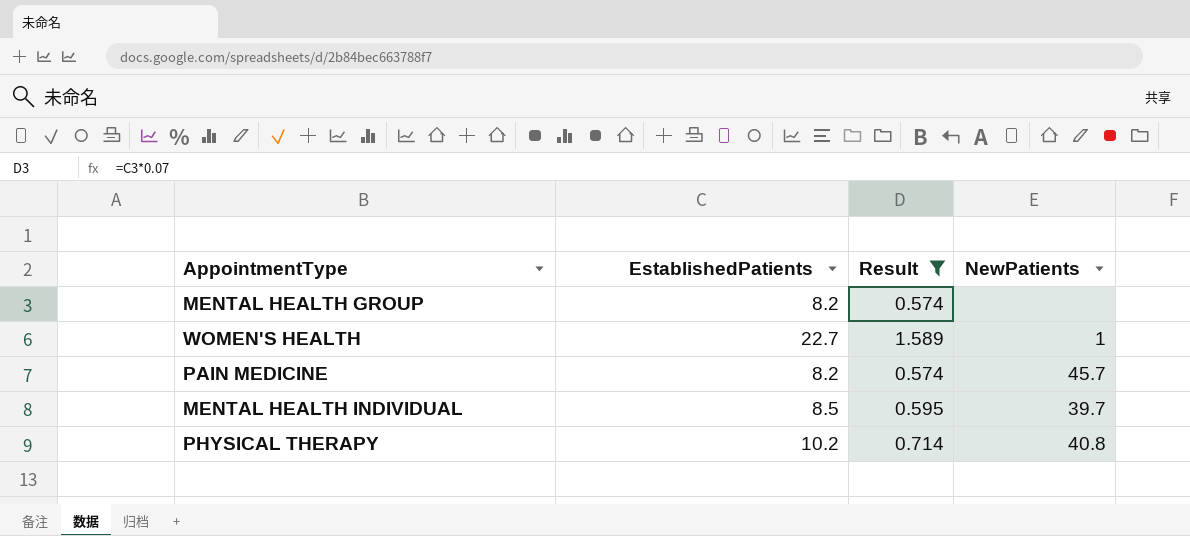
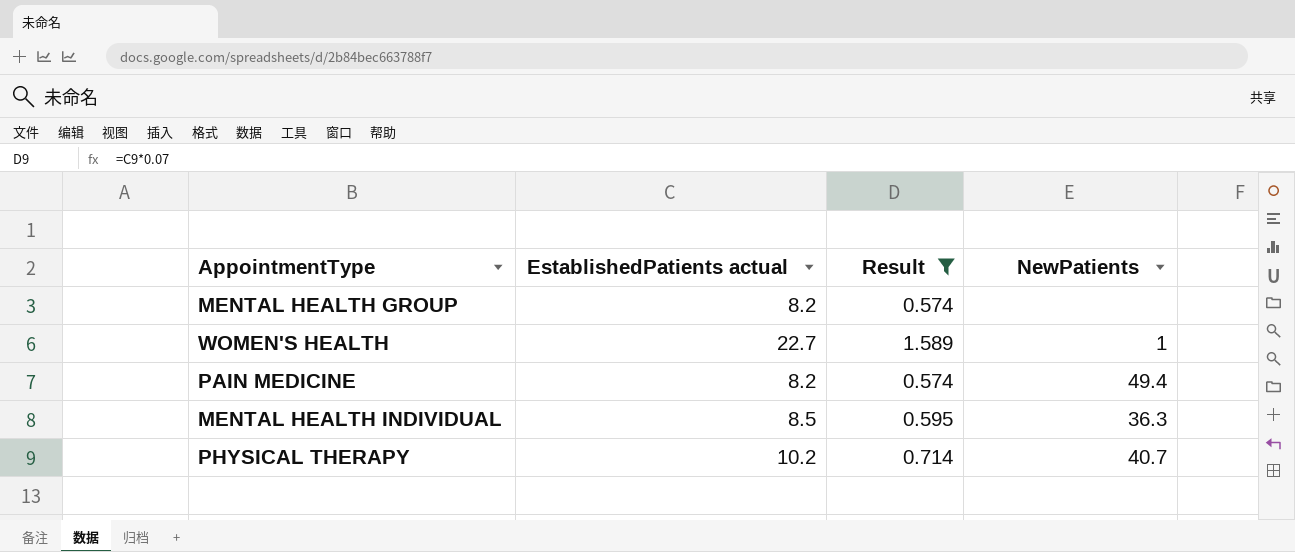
column name: EstablishedPatients -> EstablishedPatients actual
PAIN MEDICINE | NewPatients: 45.7 -> 49.4
MENTAL HEALTH INDIVIDUAL | NewPatients: 39.7 -> 36.3
PHYSICAL THERAPY | NewPatients: 40.8 -> 40.7

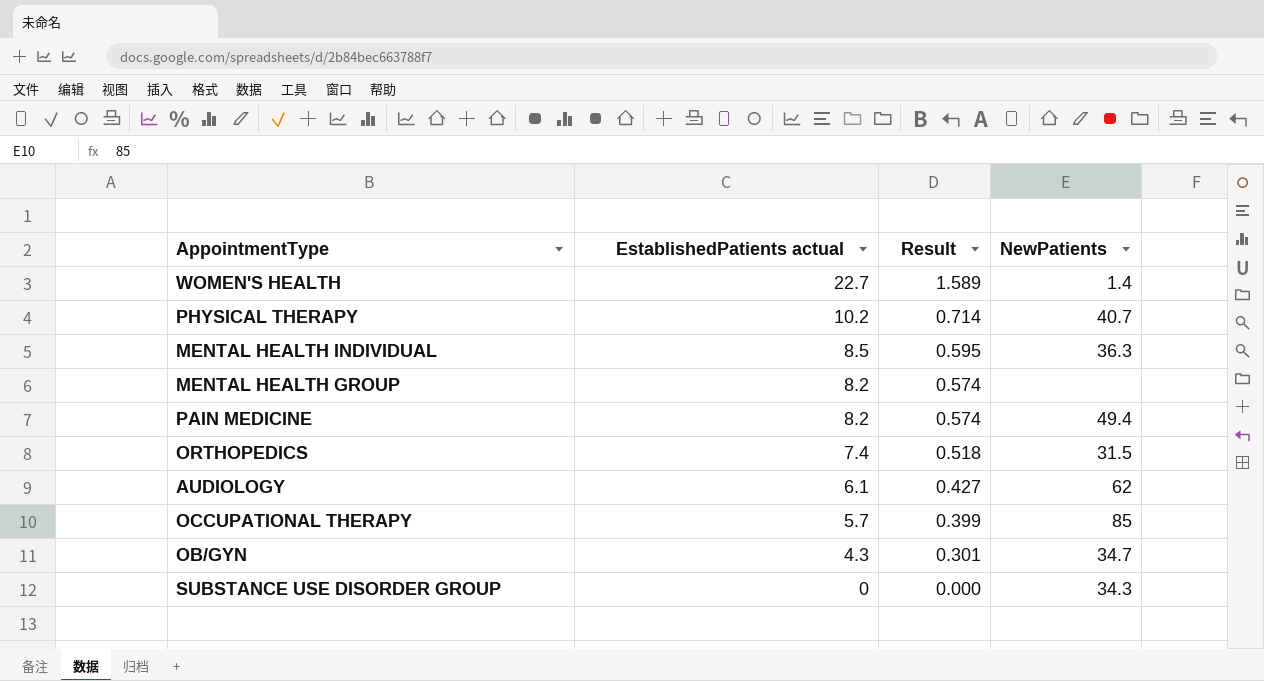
filter: Result >= 0.574 -> none
row order: none -> EstablishedPatients actual descending
WOMEN'S HEALTH | NewPatients: 1 -> 1.4

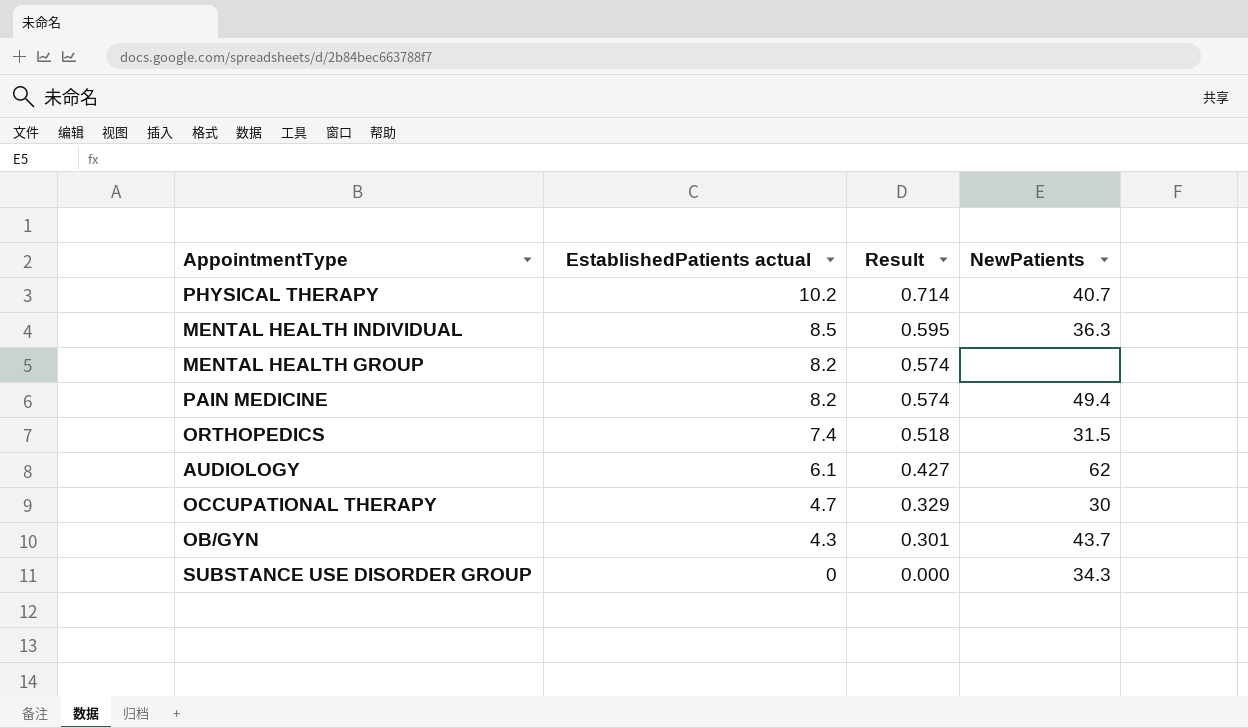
row WOMEN'S HEALTH: 22.7 | 1.589 | 1.4 -> none
OCCUPATIONAL THERAPY | EstablishedPatients actual: 5.7 -> 4.7
OCCUPATIONAL THERAPY | Result: 0.399 -> 0.329
OCCUPATIONAL THERAPY | NewPatients: 85 -> 30
OB/GYN | NewPatients: 34.7 -> 43.7

